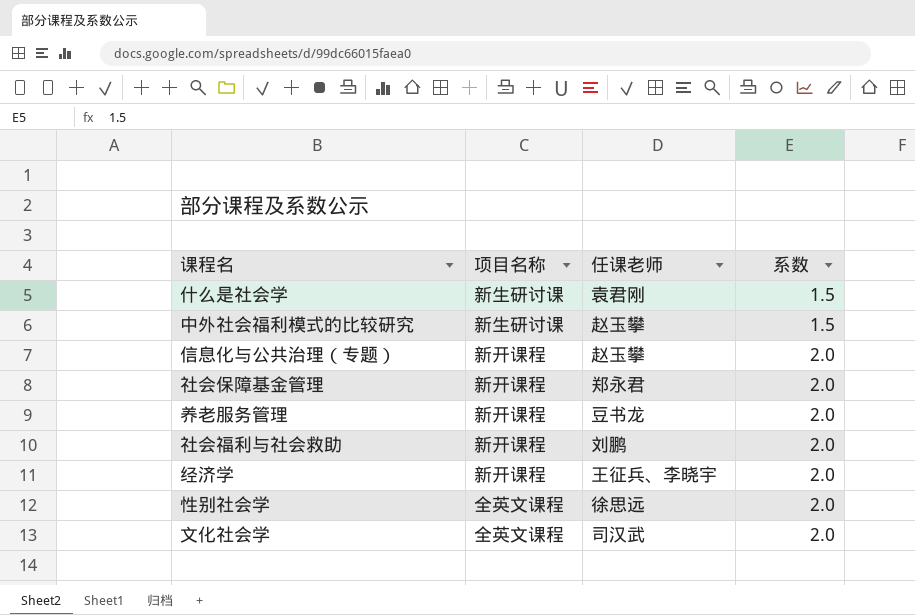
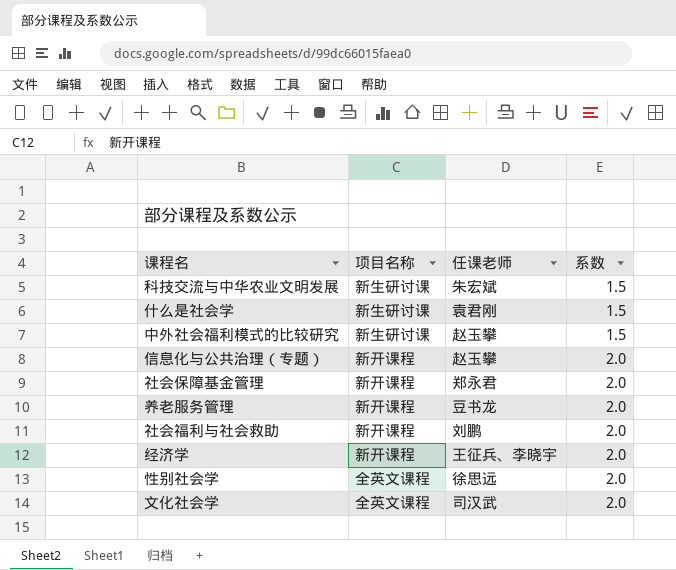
row 科技交流与中华农业文明发展: none -> 新生研讨课 | 朱宏斌 | 1.5

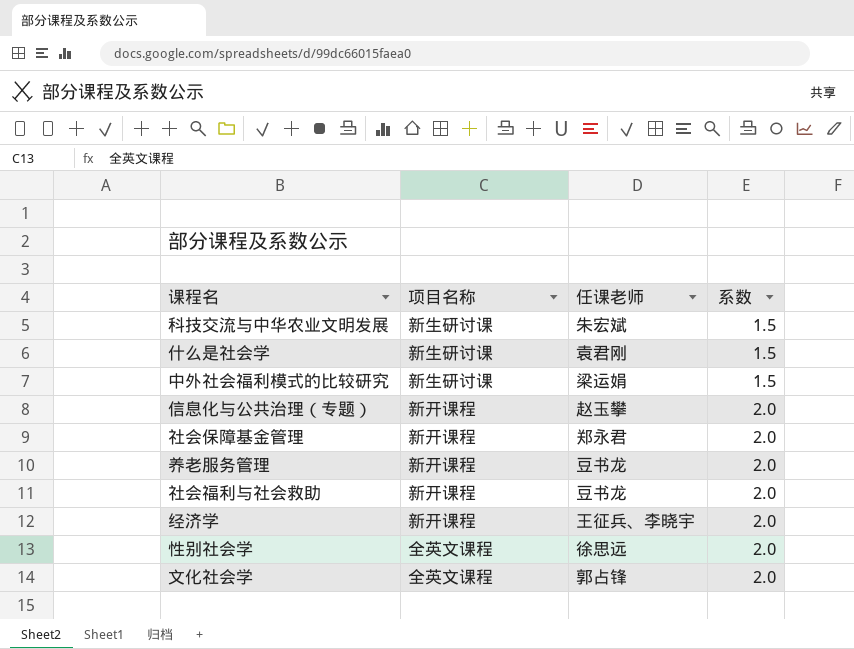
中外社会福利模式的比较研究 | 任课老师: 赵玉攀 -> 梁运娟
社会福利与社会救助 | 任课老师: 刘鹏 -> 豆书龙
文化社会学 | 任课老师: 司汉武 -> 郭占锋

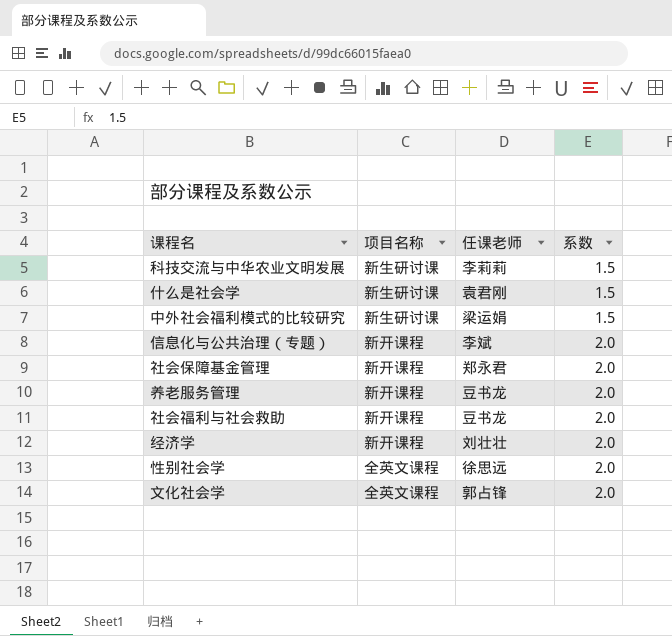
科技交流与中华农业文明发展 | 任课老师: 朱宏斌 -> 李莉莉
信息化与公共治理（专题） | 任课老师: 赵玉攀 -> 李斌
经济学 | 任课老师: 王征兵、李晓宇 -> 刘壮壮

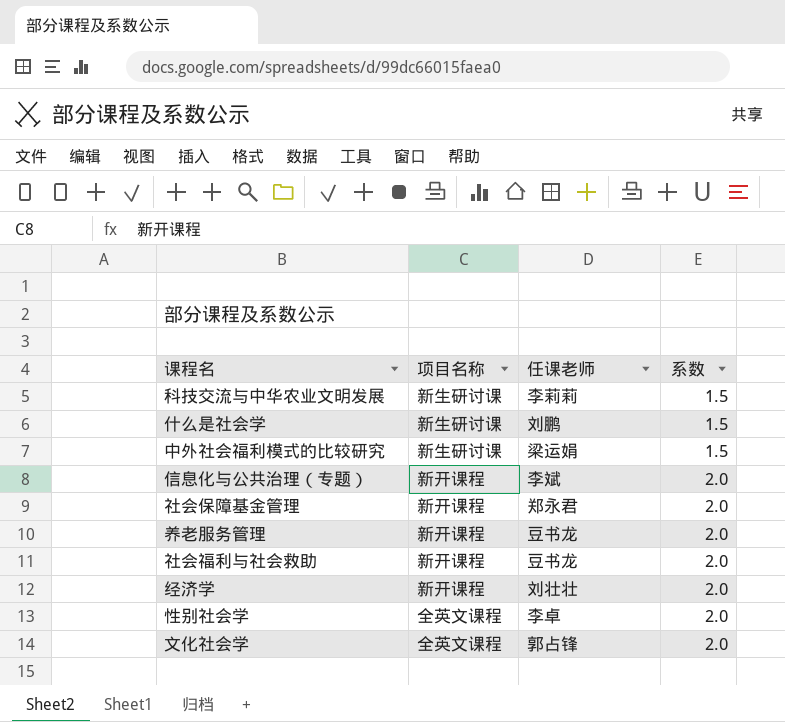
什么是社会学 | 任课老师: 袁君刚 -> 刘鹏
性别社会学 | 任课老师: 徐思远 -> 李卓

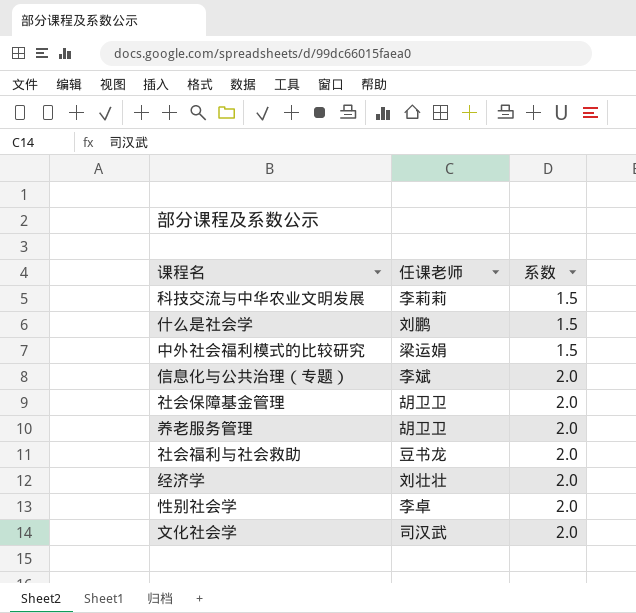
column 项目名称 | position: 2 -> none
社会保障基金管理 | 任课老师: 郑永君 -> 胡卫卫
养老服务管理 | 任课老师: 豆书龙 -> 胡卫卫
文化社会学 | 任课老师: 郭占锋 -> 司汉武

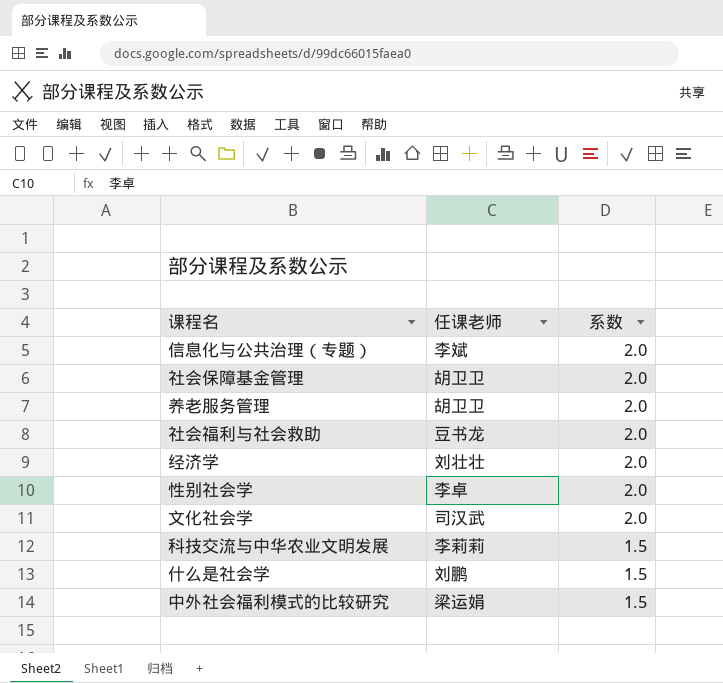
row order: 系数 ascending -> 系数 descending

